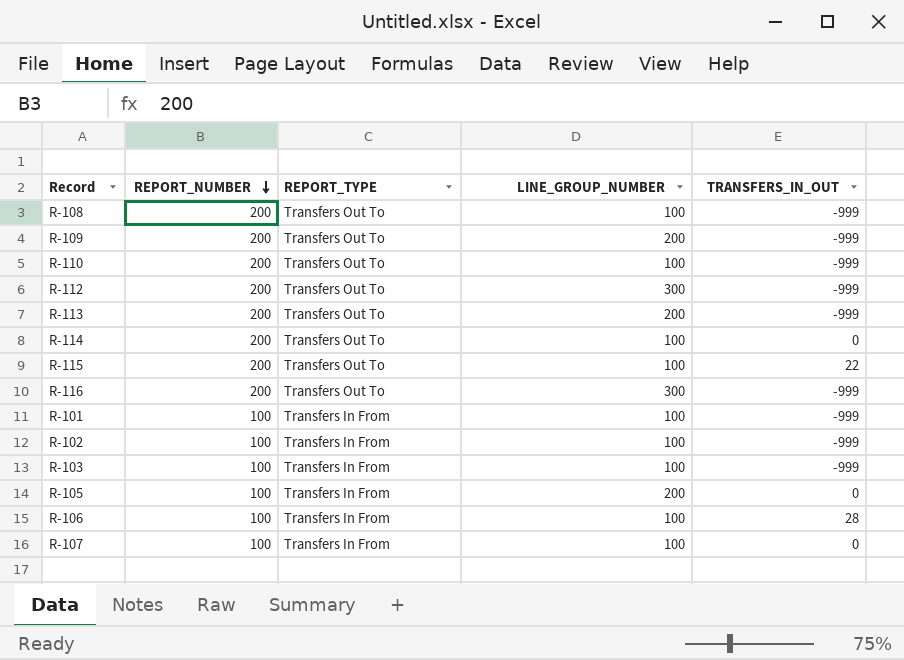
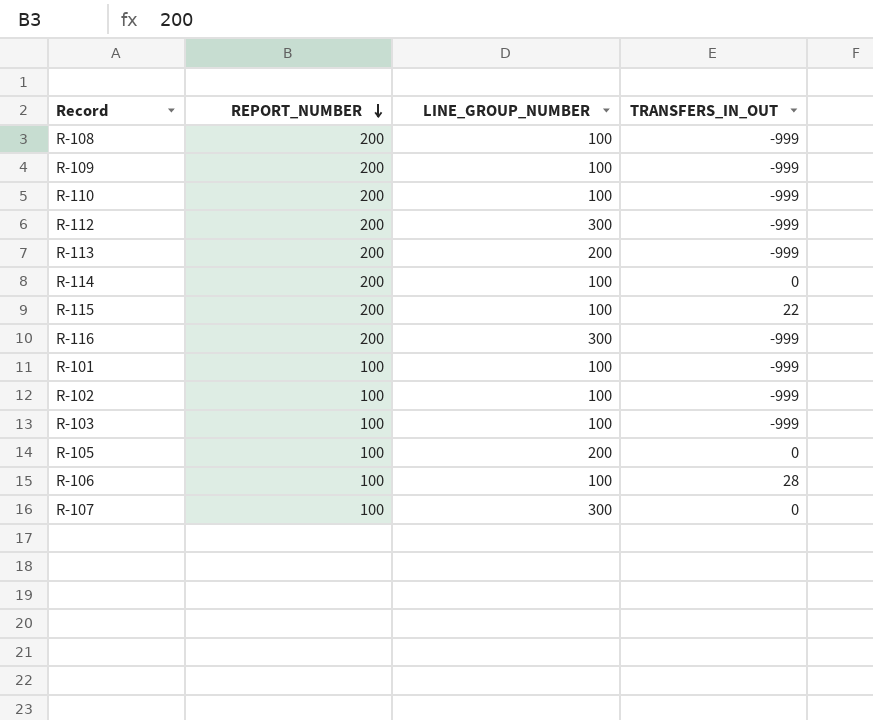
column REPORT_TYPE | position: 3 -> none
R-109 | LINE_GROUP_NUMBER: 200 -> 100
R-107 | LINE_GROUP_NUMBER: 100 -> 300

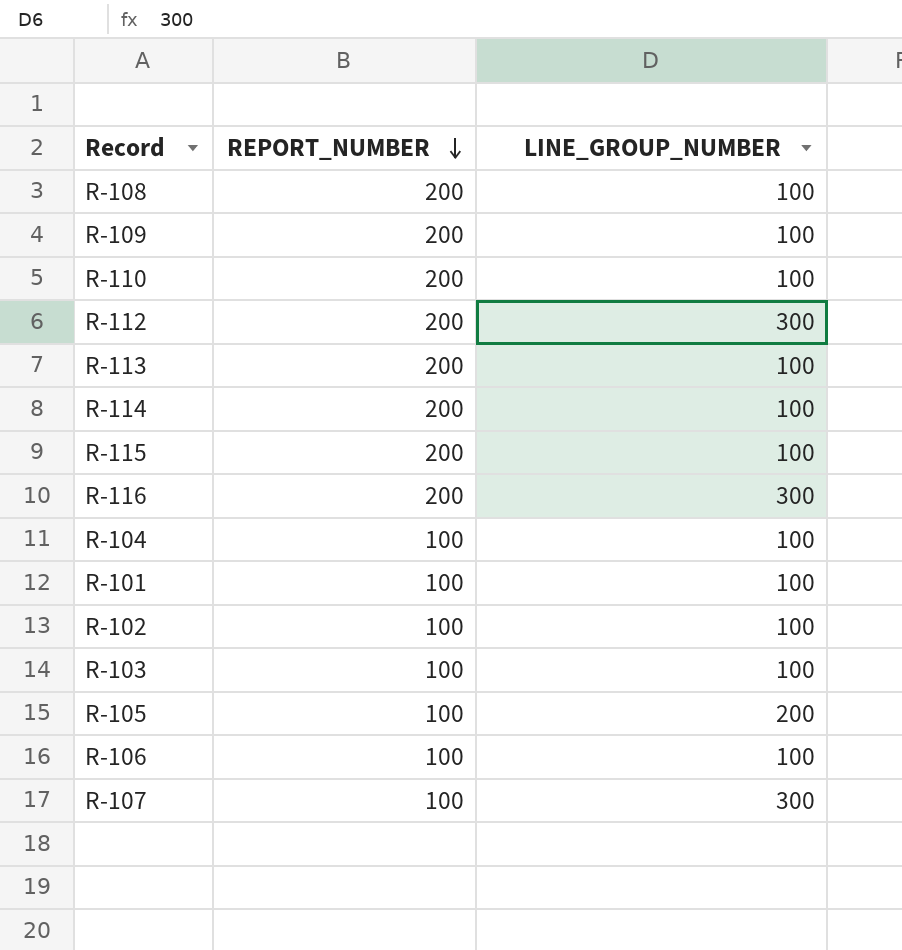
column TRANSFERS_IN_OUT | position: 4 -> none
R-113 | LINE_GROUP_NUMBER: 200 -> 100
row R-104: none -> 100 | 100

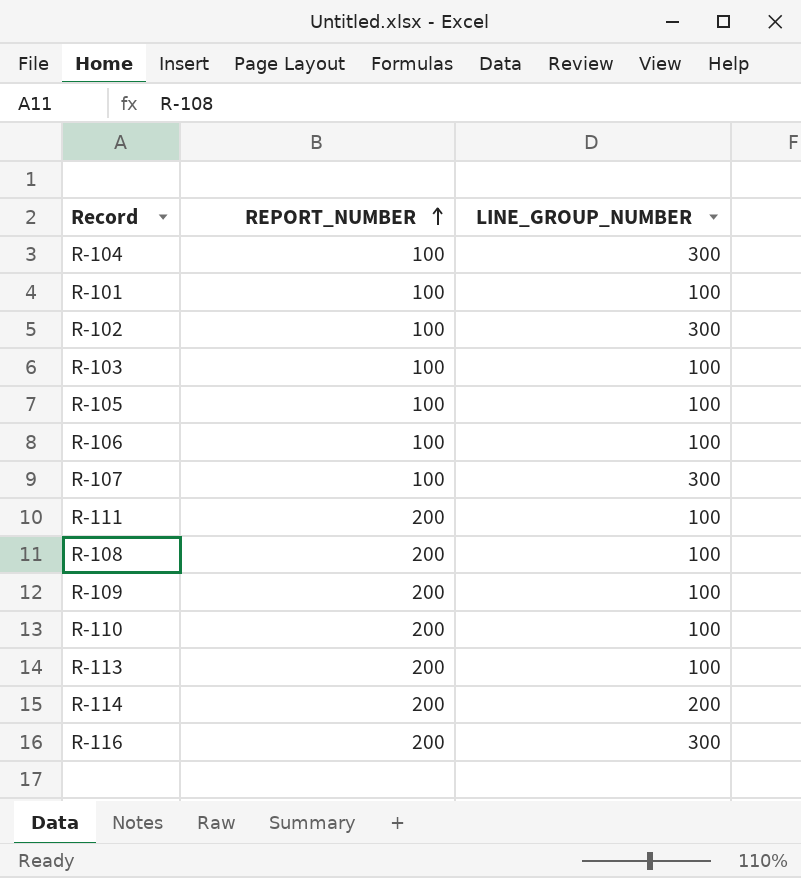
row order: REPORT_NUMBER descending -> REPORT_NUMBER ascending
row R-112: 200 | 300 -> none
row R-115: 200 | 100 -> none
R-104 | LINE_GROUP_NUMBER: 100 -> 300
R-102 | LINE_GROUP_NUMBER: 100 -> 300
R-105 | LINE_GROUP_NUMBER: 200 -> 100
row R-111: none -> 200 | 100
R-114 | LINE_GROUP_NUMBER: 100 -> 200

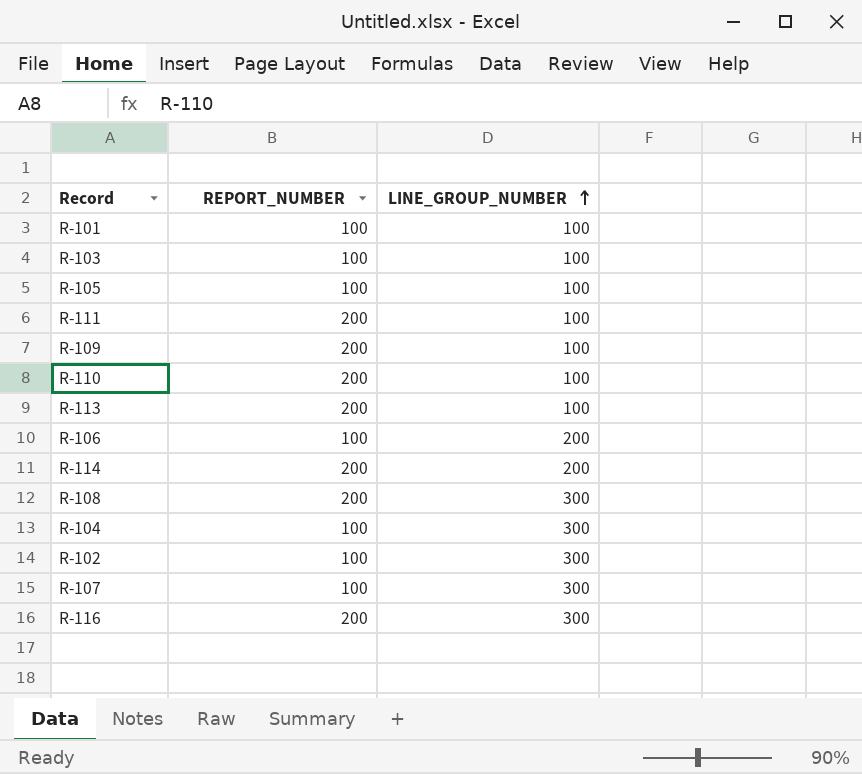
row order: REPORT_NUMBER ascending -> LINE_GROUP_NUMBER ascending
R-106 | LINE_GROUP_NUMBER: 100 -> 200
R-108 | LINE_GROUP_NUMBER: 100 -> 300

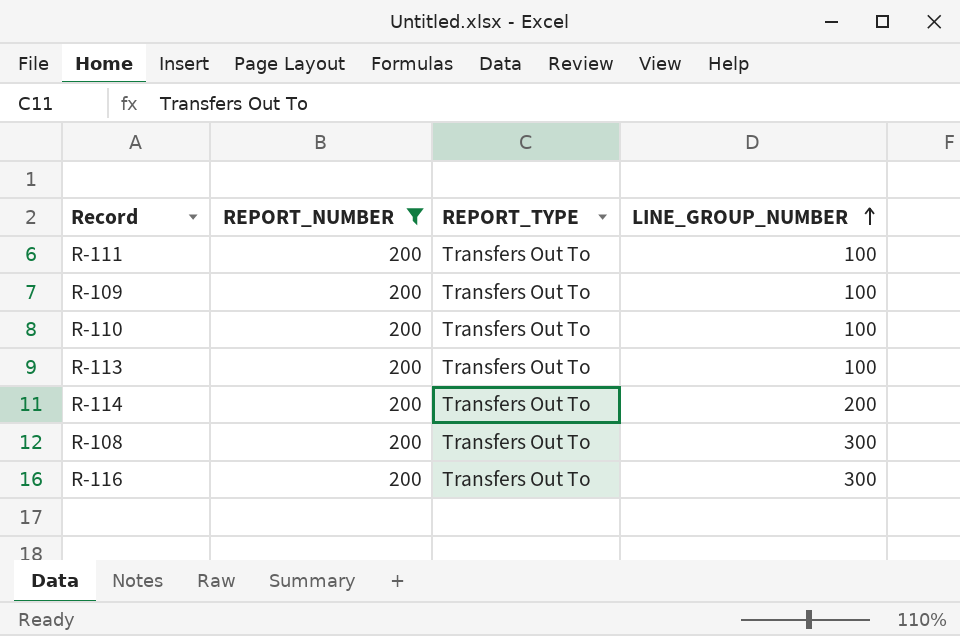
filter: none -> REPORT_NUMBER = 200
column REPORT_TYPE | position: none -> 3

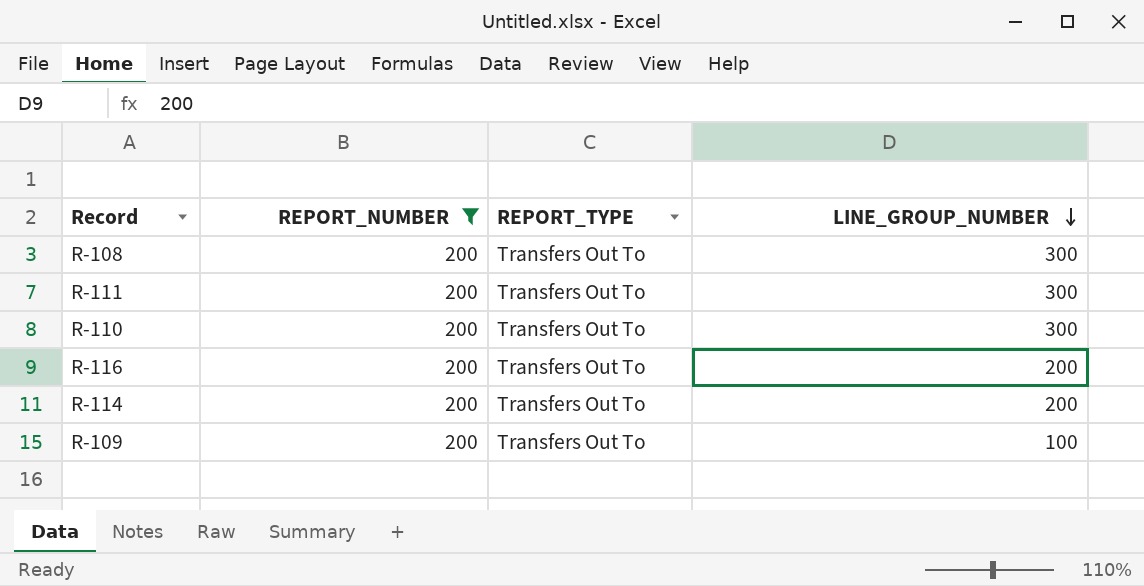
row order: LINE_GROUP_NUMBER ascending -> LINE_GROUP_NUMBER descending
row R-113: 200 | Transfers Out To | 100 -> none
R-111 | LINE_GROUP_NUMBER: 100 -> 300
R-110 | LINE_GROUP_NUMBER: 100 -> 300
R-116 | LINE_GROUP_NUMBER: 300 -> 200

